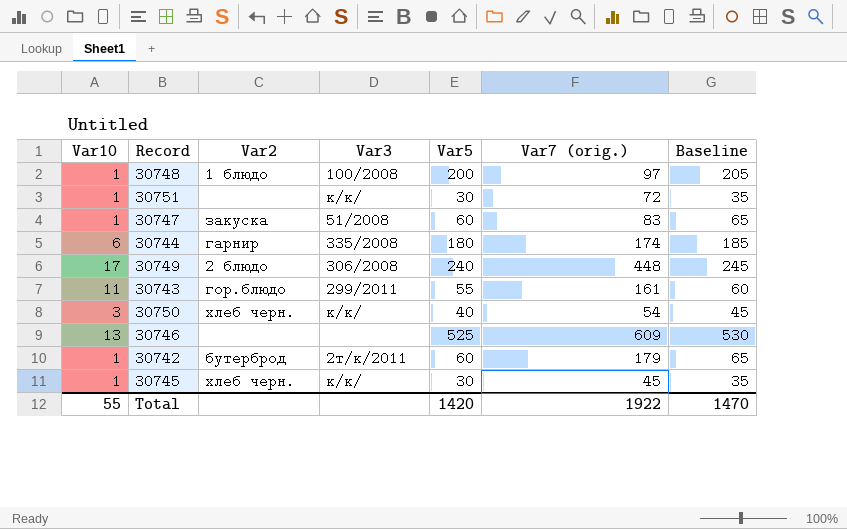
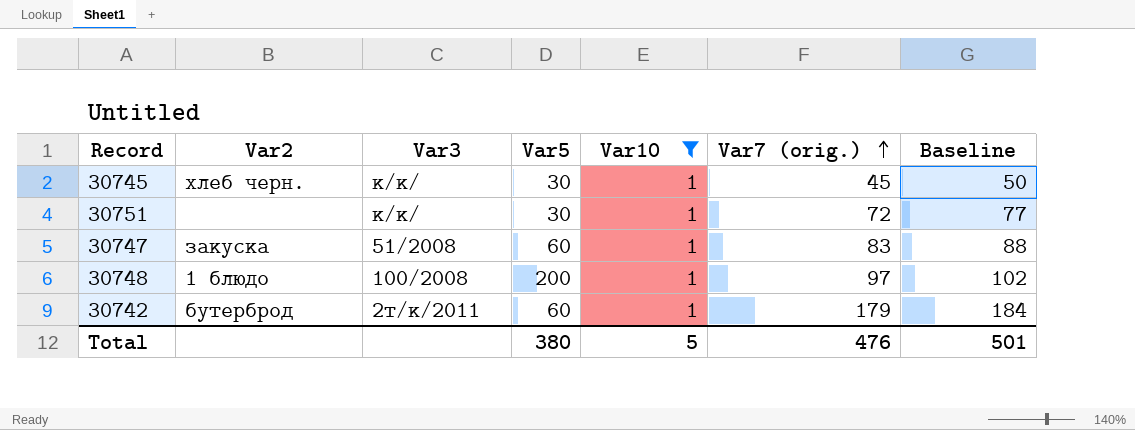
filter: none -> Var10 = 1
row order: none -> Var7 (orig.) ascending
column Var10 | position: 1 -> 5
column Baseline | formula: [Var5] + 5 -> [Var7 (orig.)] + 5
Total | Var5: 1420 -> 380
Total | Var10: 55 -> 5
Total | Var7 (orig.): 1922 -> 476
Total | Baseline: 1470 -> 501

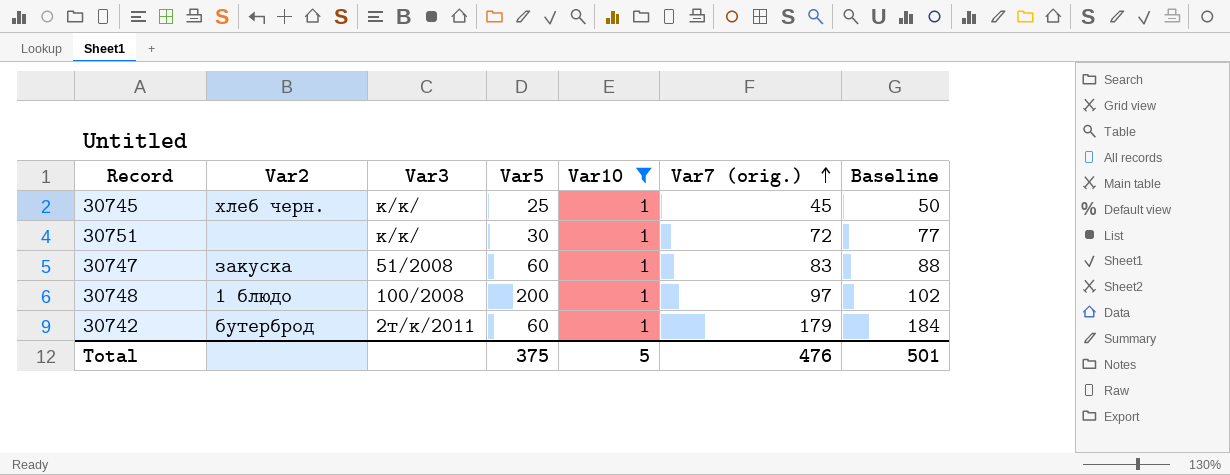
30745 | Var5: 30 -> 25
Total | Var5: 380 -> 375

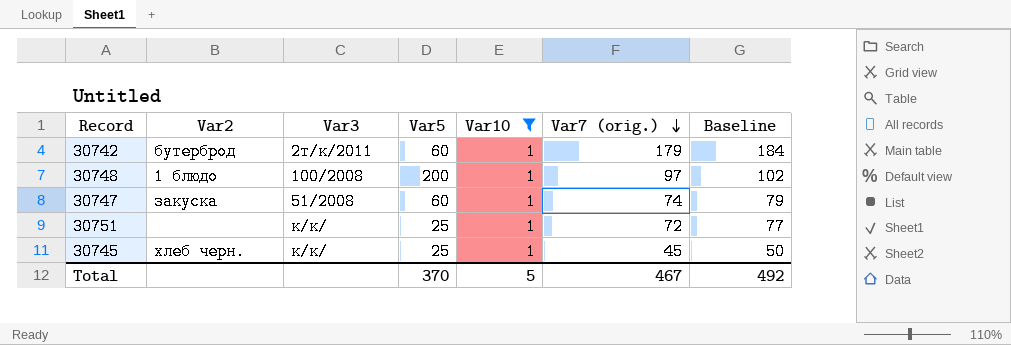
row order: Var7 (orig.) ascending -> Var7 (orig.) descending
30747 | Var7 (orig.): 83 -> 74
30747 | Baseline: 88 -> 79
30751 | Var5: 30 -> 25
Total | Var5: 375 -> 370
Total | Var7 (orig.): 476 -> 467
Total | Baseline: 501 -> 492

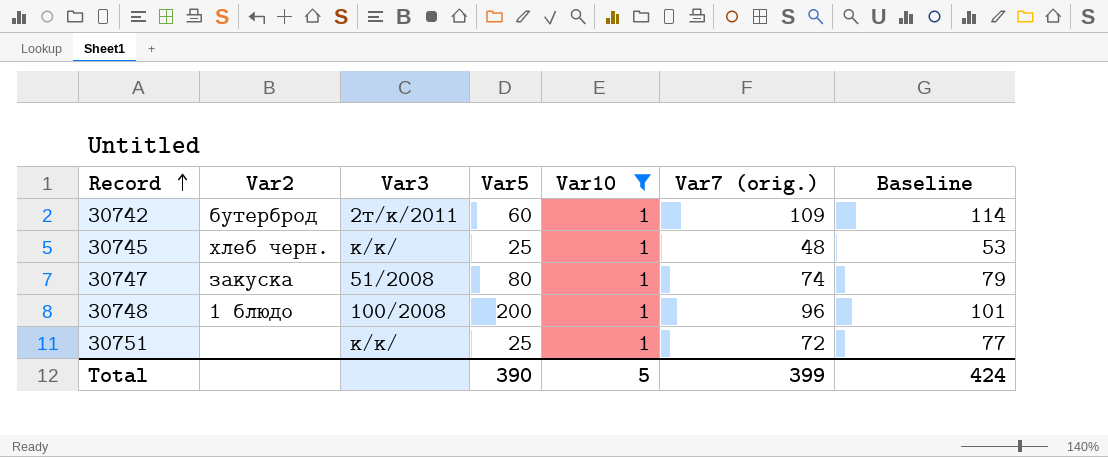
row order: Var7 (orig.) descending -> Record ascending
30742 | Var7 (orig.): 179 -> 109
30742 | Baseline: 184 -> 114
30745 | Var7 (orig.): 45 -> 48
30745 | Baseline: 50 -> 53
30747 | Var5: 60 -> 80
30748 | Var7 (orig.): 97 -> 96
30748 | Baseline: 102 -> 101
Total | Var5: 370 -> 390
Total | Var7 (orig.): 467 -> 399
Total | Baseline: 492 -> 424

